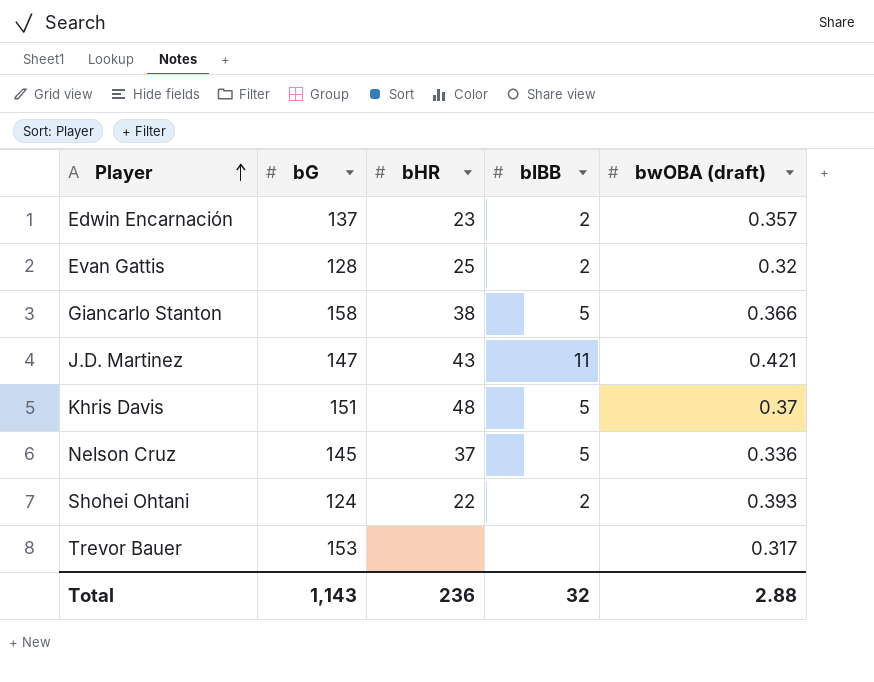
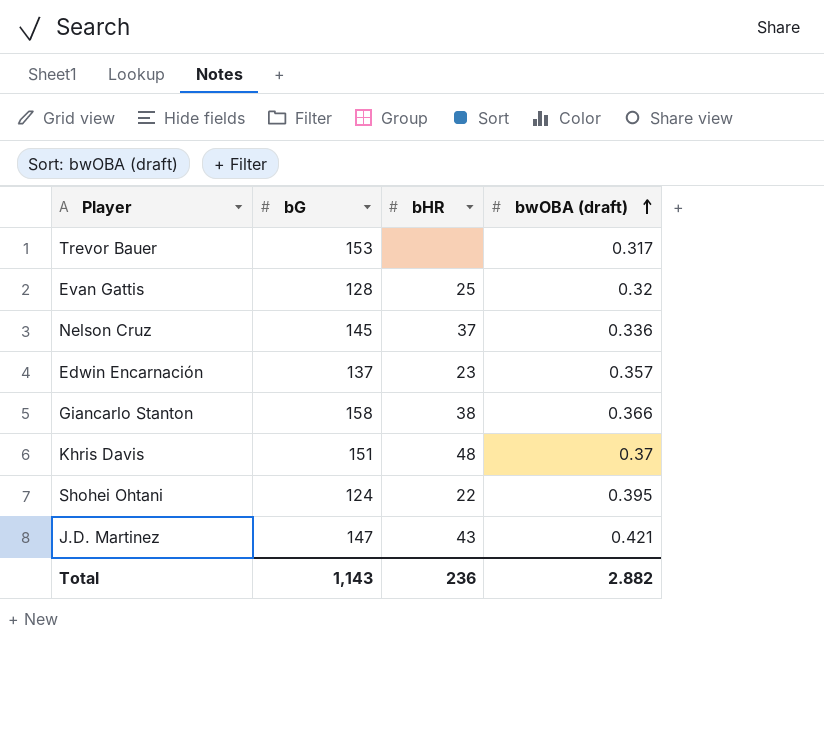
row order: Player ascending -> bwOBA (draft) ascending
column bIBB | position: 4 -> none
Shohei Ohtani | bwOBA (draft): 0.393 -> 0.395
Total | bwOBA (draft): 2.88 -> 2.882

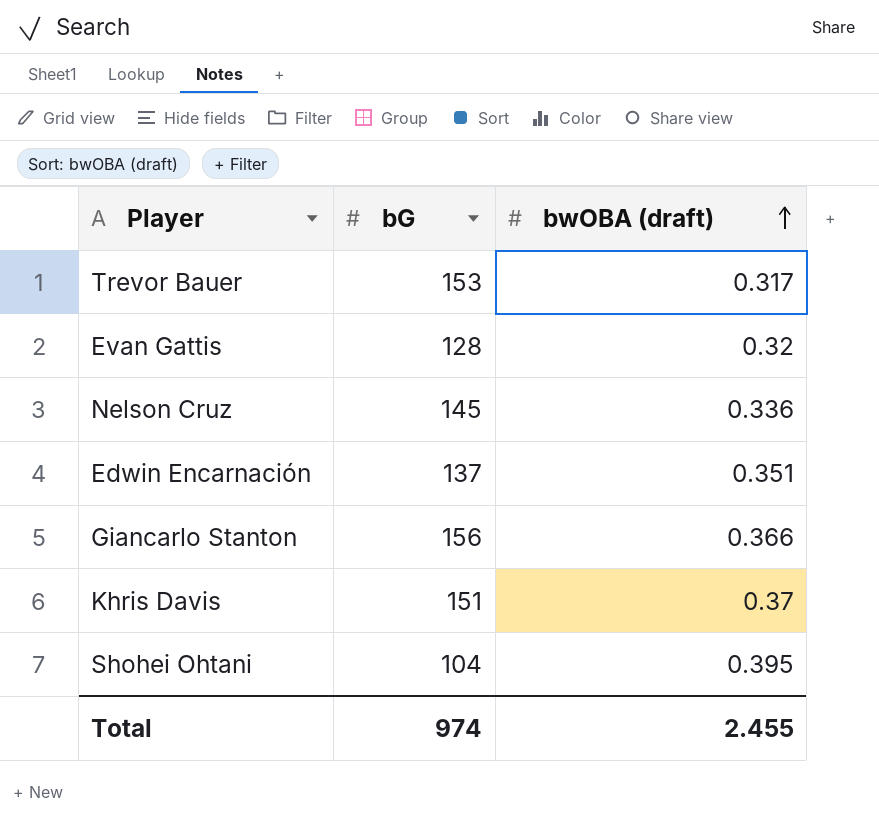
column bHR | position: 3 -> none
row J.D. Martinez: 147 | 43 | 0.421 -> none
Edwin Encarnación | bwOBA (draft): 0.357 -> 0.351
Giancarlo Stanton | bG: 158 -> 156
Shohei Ohtani | bG: 124 -> 104
Total | bG: 1,143 -> 974
Total | bwOBA (draft): 2.882 -> 2.455

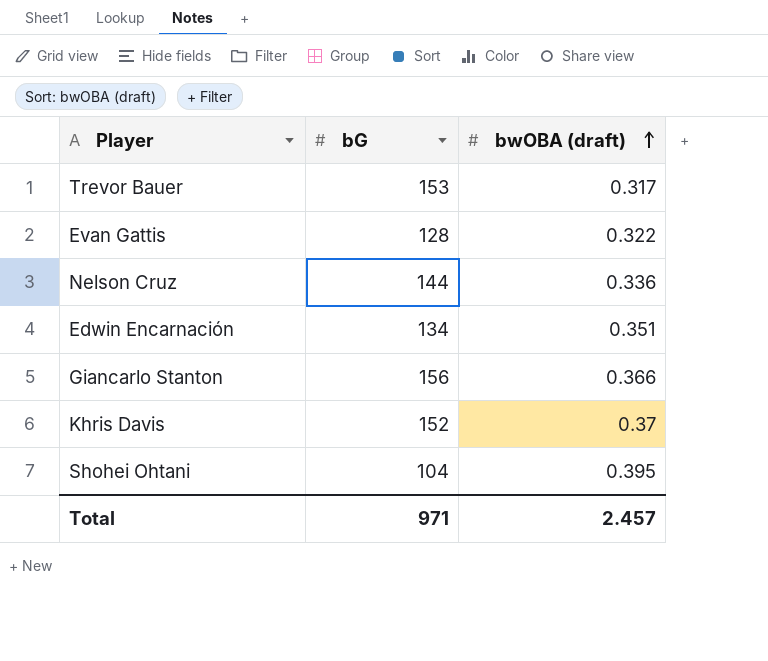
Evan Gattis | bwOBA (draft): 0.32 -> 0.322
Nelson Cruz | bG: 145 -> 144
Edwin Encarnación | bG: 137 -> 134
Khris Davis | bG: 151 -> 152
Total | bG: 974 -> 971
Total | bwOBA (draft): 2.455 -> 2.457

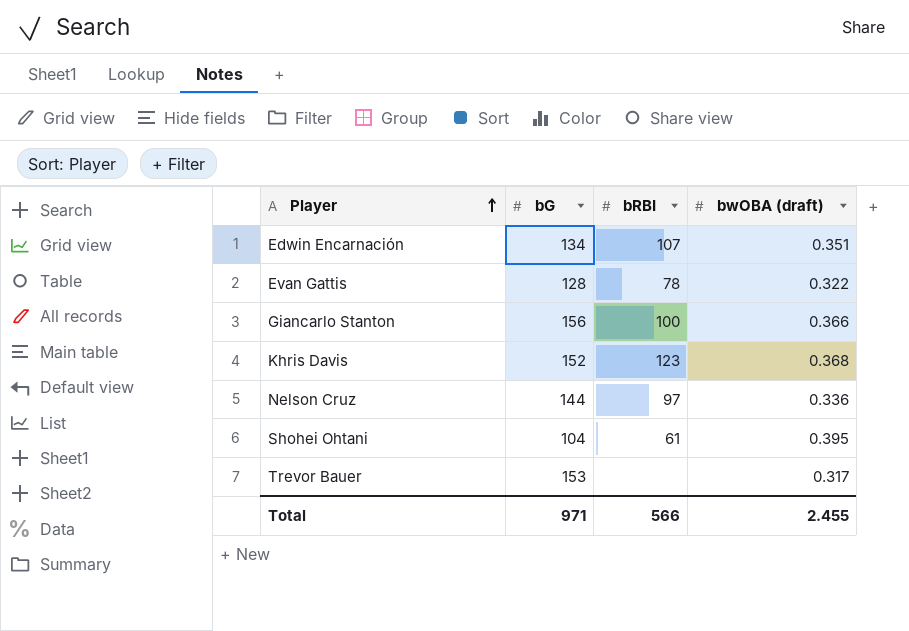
row order: bwOBA (draft) ascending -> Player ascending
column bRBI | position: none -> 3
Khris Davis | bwOBA (draft): 0.37 -> 0.368
Total | bwOBA (draft): 2.457 -> 2.455

